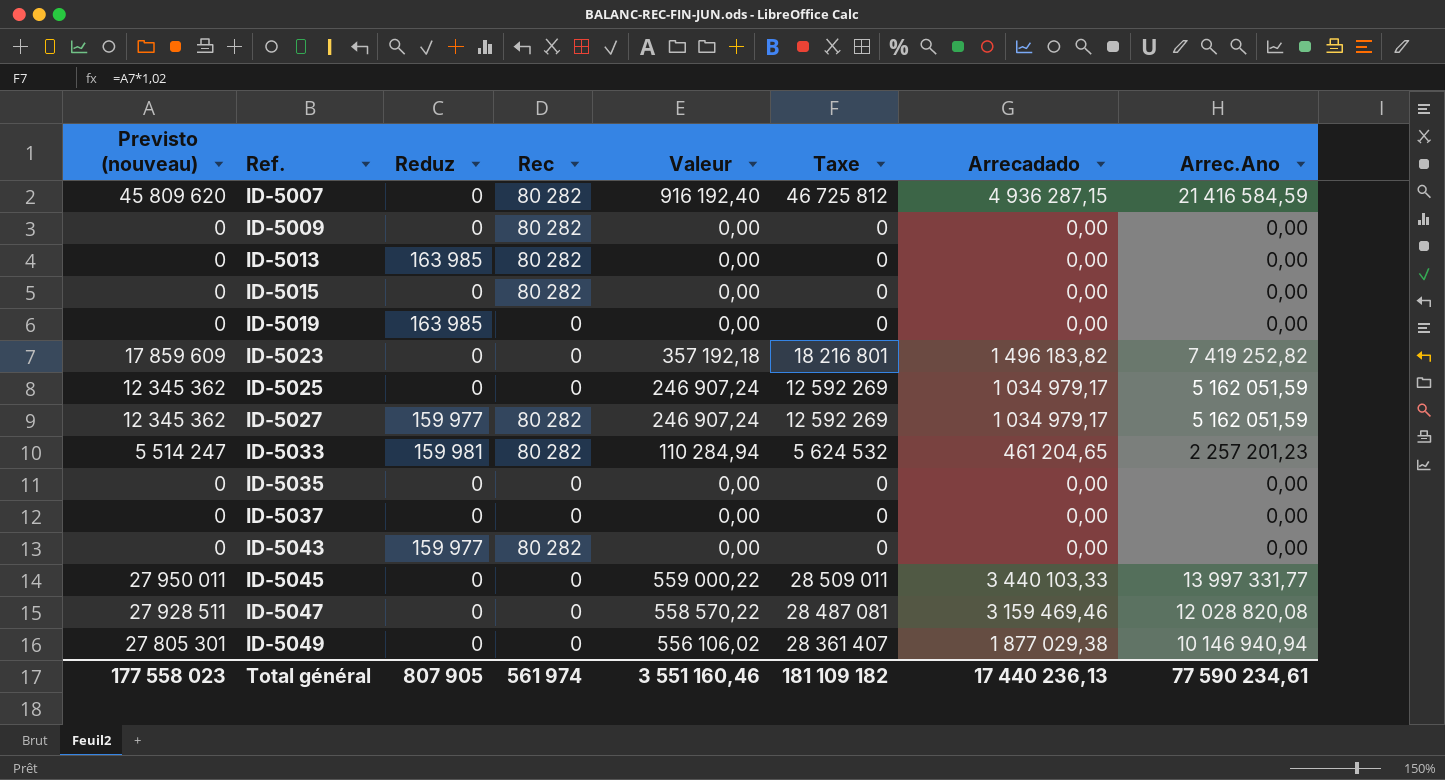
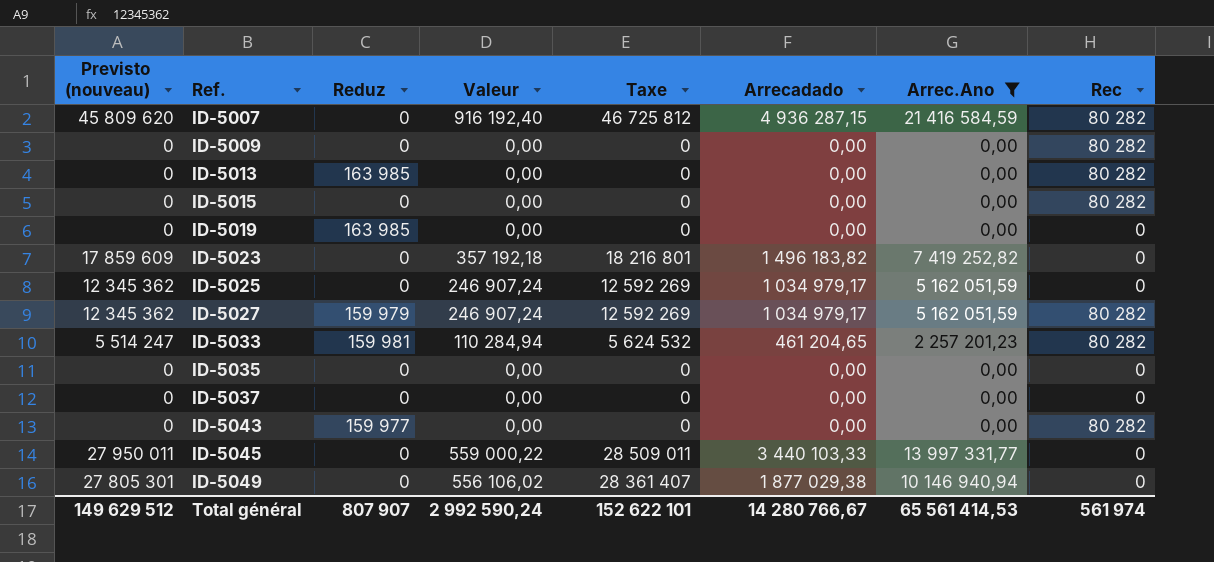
filter: none -> Arrec.Ano != 12 028 820,08
column Rec | position: 4 -> 8
ID-5027 | Reduz: 159 977 -> 159 979
Total général | Previsto (nouveau): 177 558 023 -> 149 629 512
Total général | Reduz: 807 905 -> 807 907
Total général | Valeur: 3 551 160,46 -> 2 992 590,24
Total général | Taxe: 181 109 182 -> 152 622 101
Total général | Arrecadado: 17 440 236,13 -> 14 280 766,67
Total général | Arrec.Ano: 77 590 234,61 -> 65 561 414,53

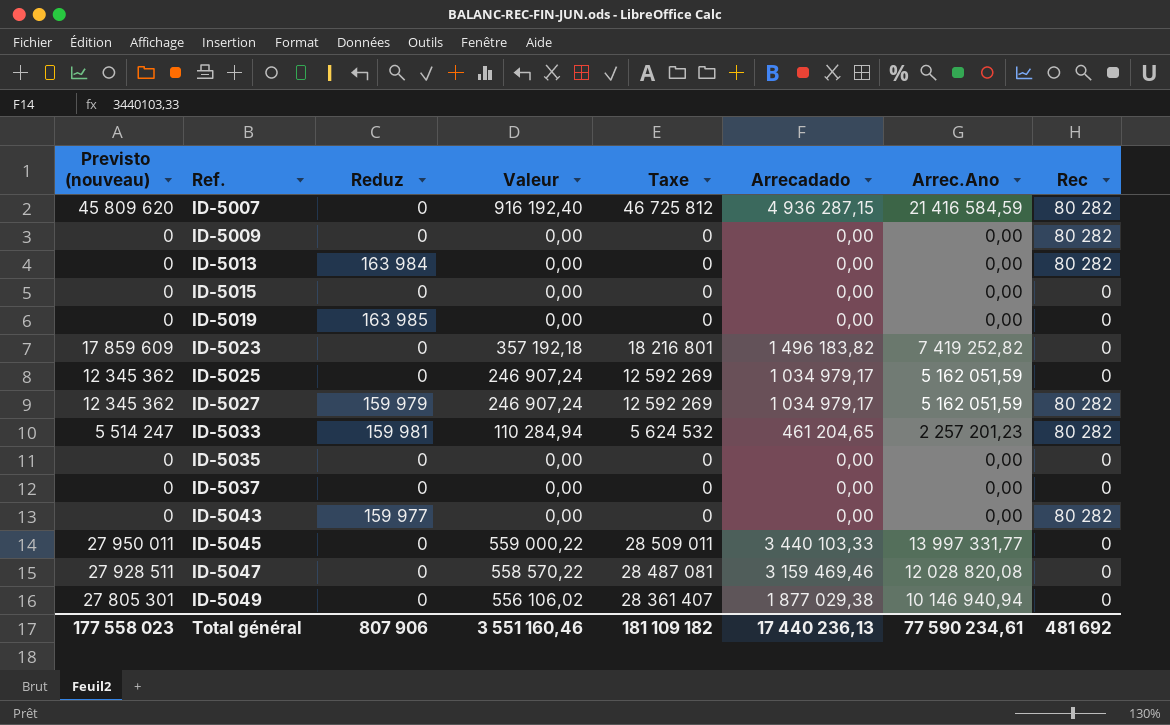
filter: Arrec.Ano != 12 028 820,08 -> none
ID-5013 | Reduz: 163 985 -> 163 984
ID-5015 | Rec: 80 282 -> 0
Total général | Previsto (nouveau): 149 629 512 -> 177 558 023
Total général | Reduz: 807 907 -> 807 906
Total général | Valeur: 2 992 590,24 -> 3 551 160,46
Total général | Taxe: 152 622 101 -> 181 109 182
Total général | Arrecadado: 14 280 766,67 -> 17 440 236,13
Total général | Arrec.Ano: 65 561 414,53 -> 77 590 234,61
Total général | Rec: 561 974 -> 481 692

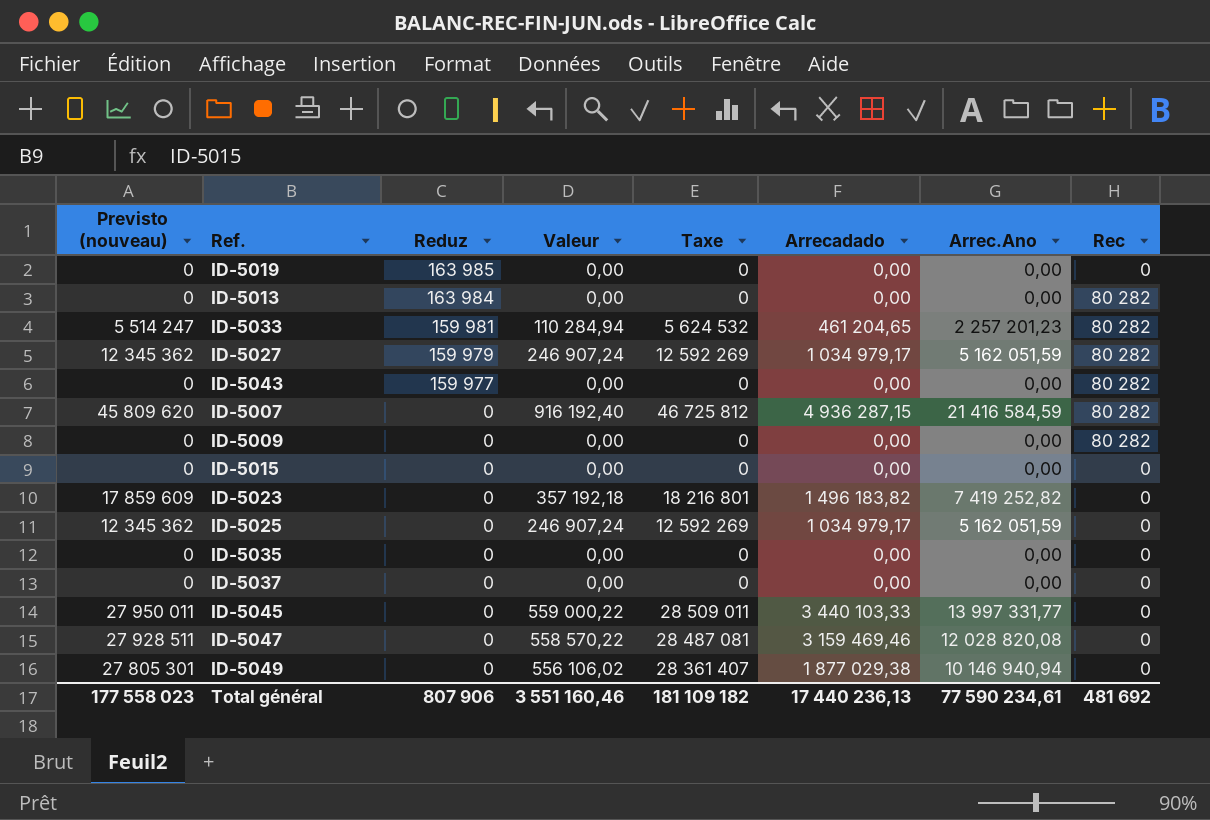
row order: Ref. ascending -> Reduz descending

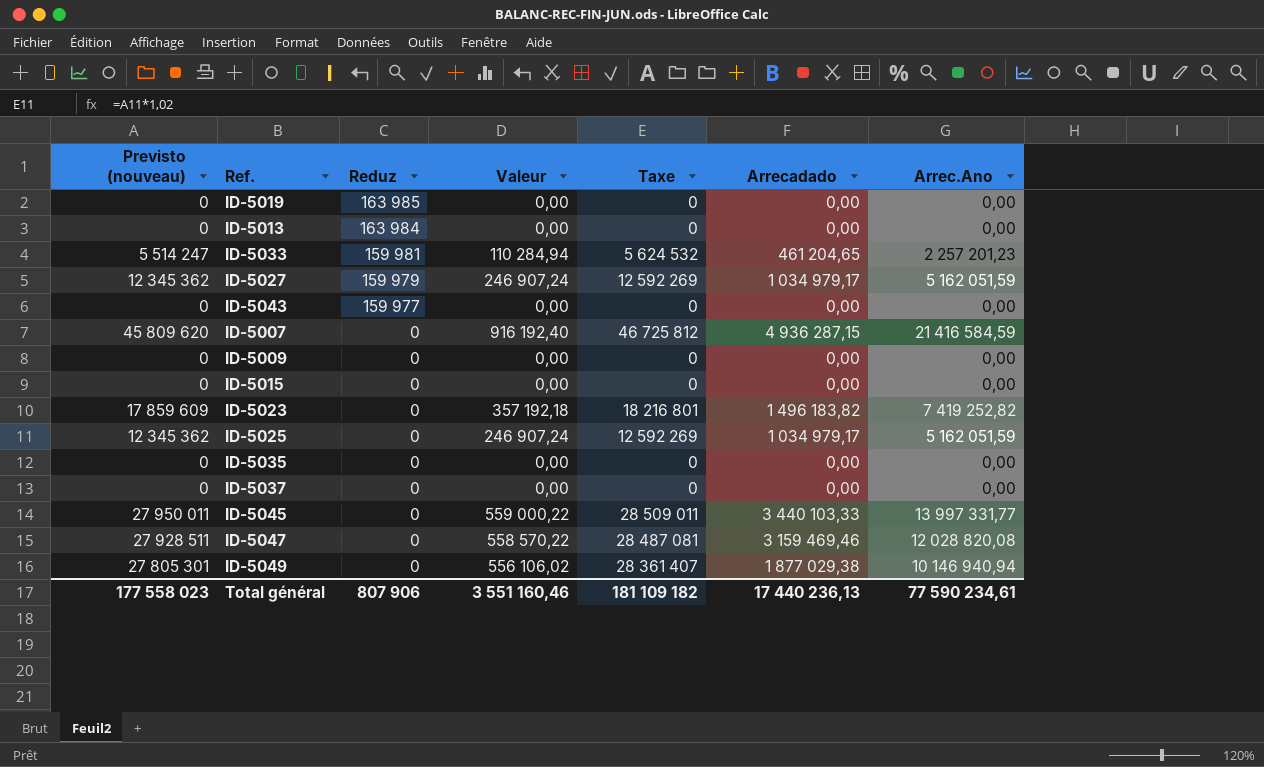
column Rec | position: 8 -> none

